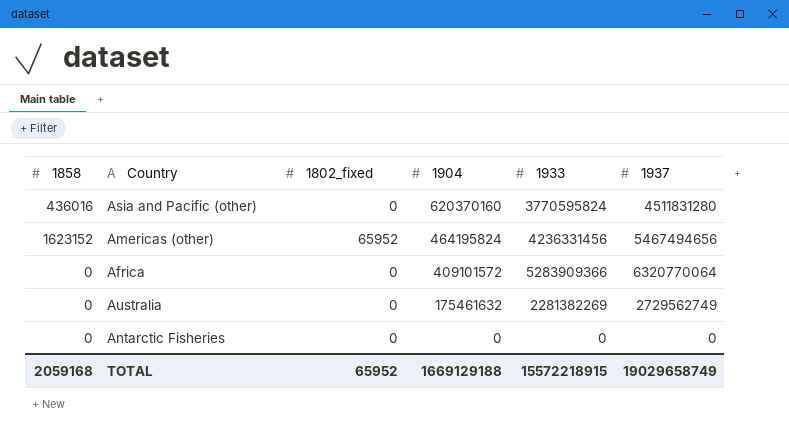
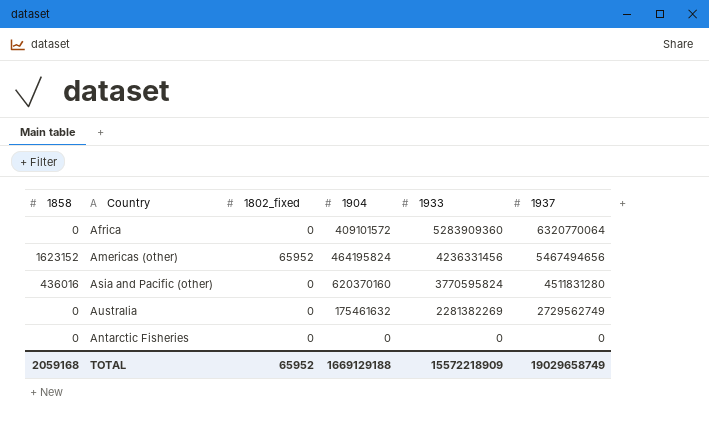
row order: 1904 descending -> 1933 descending
Africa | 1933: 5283909366 -> 5283909360
TOTAL | 1933: 15572218915 -> 15572218909

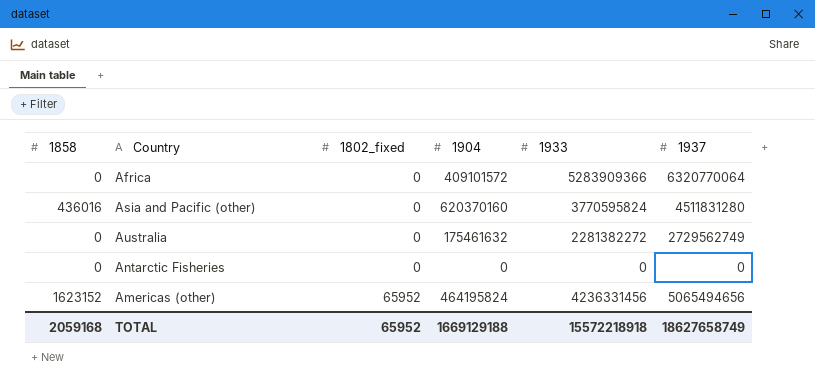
row order: 1933 descending -> 1802_fixed ascending
Africa | 1933: 5283909360 -> 5283909366
Australia | 1933: 2281382269 -> 2281382272
Americas (other) | 1937: 5467494656 -> 5065494656
TOTAL | 1933: 15572218909 -> 15572218918
TOTAL | 1937: 19029658749 -> 18627658749

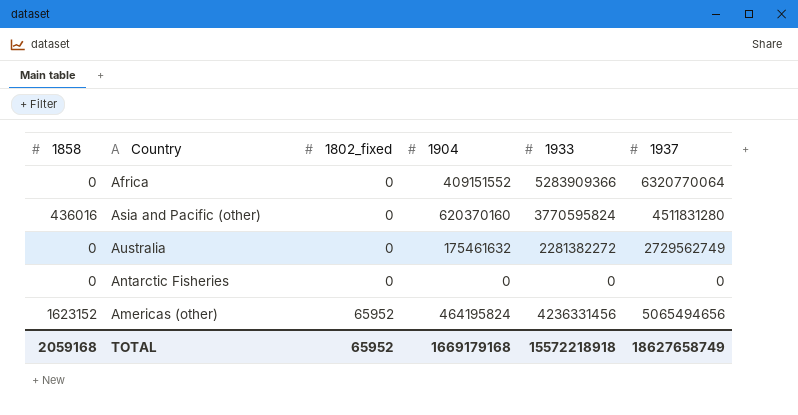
Africa | 1904: 409101572 -> 409151552
TOTAL | 1904: 1669129188 -> 1669179168

